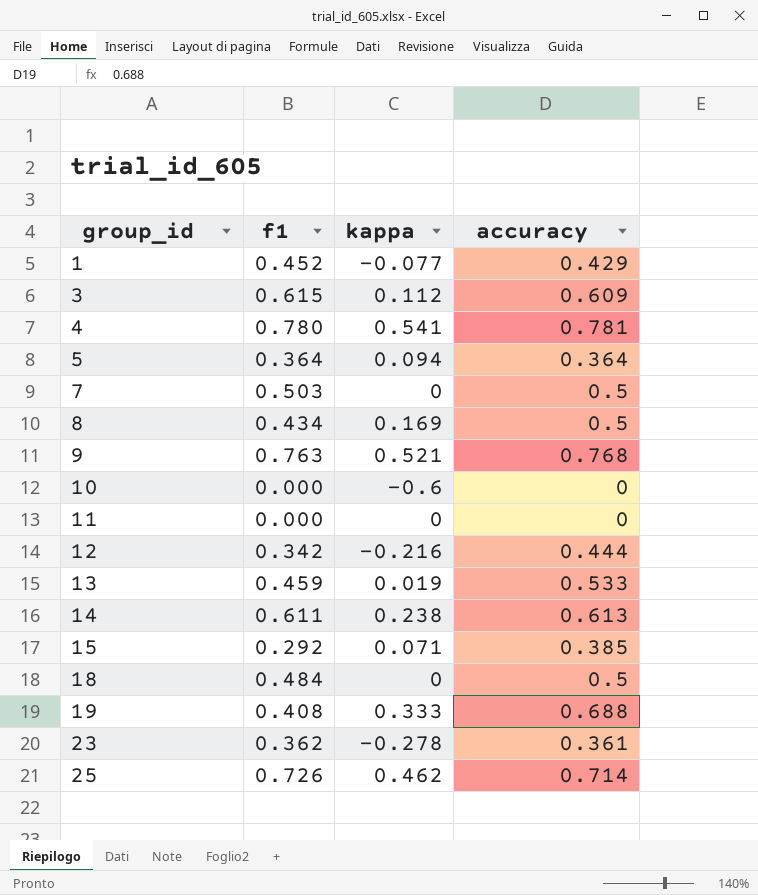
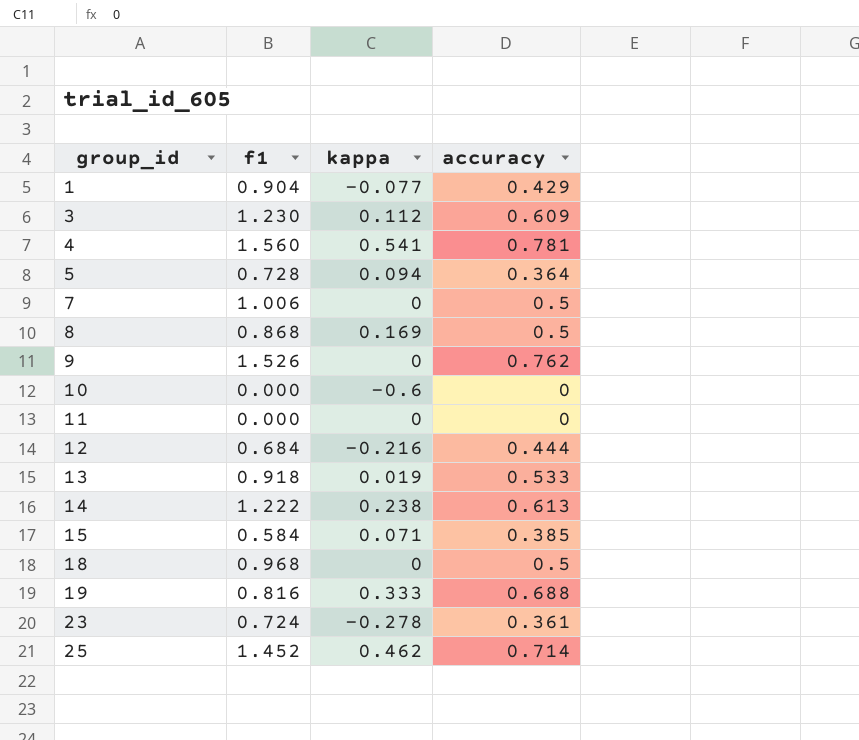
1 | f1: 0.452 -> 0.904
3 | f1: 0.615 -> 1.230
4 | f1: 0.780 -> 1.560
5 | f1: 0.364 -> 0.728
7 | f1: 0.503 -> 1.006
8 | f1: 0.434 -> 0.868
9 | f1: 0.763 -> 1.526
9 | kappa: 0.521 -> 0
9 | accuracy: 0.768 -> 0.762
12 | f1: 0.342 -> 0.684
13 | f1: 0.459 -> 0.918
14 | f1: 0.611 -> 1.222
15 | f1: 0.292 -> 0.584
18 | f1: 0.484 -> 0.968
19 | f1: 0.408 -> 0.816
23 | f1: 0.362 -> 0.724
25 | f1: 0.726 -> 1.452

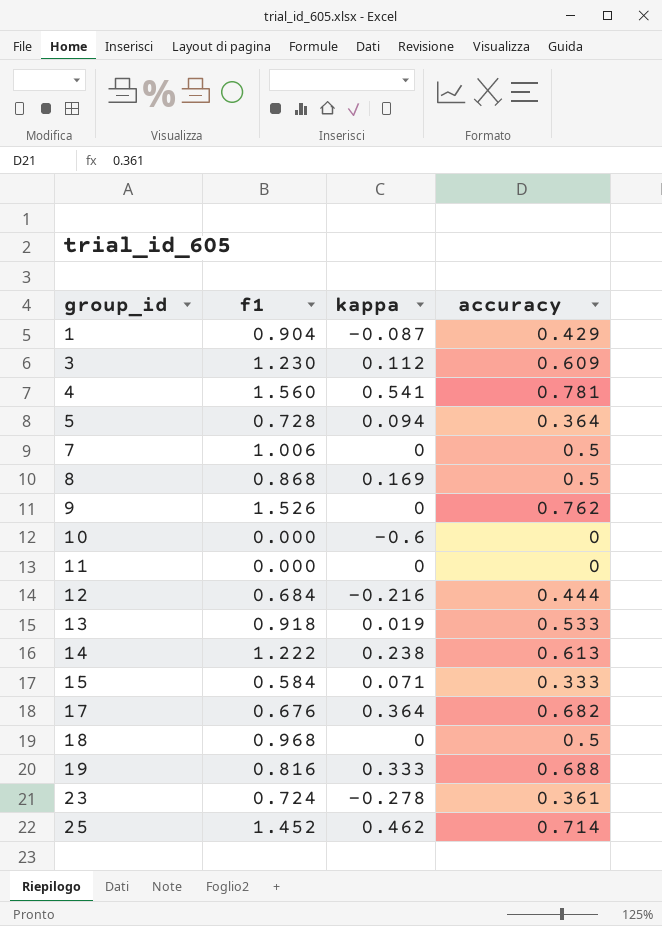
1 | kappa: -0.077 -> -0.087
15 | accuracy: 0.385 -> 0.333
row 17: none -> 0.676 | 0.364 | 0.682

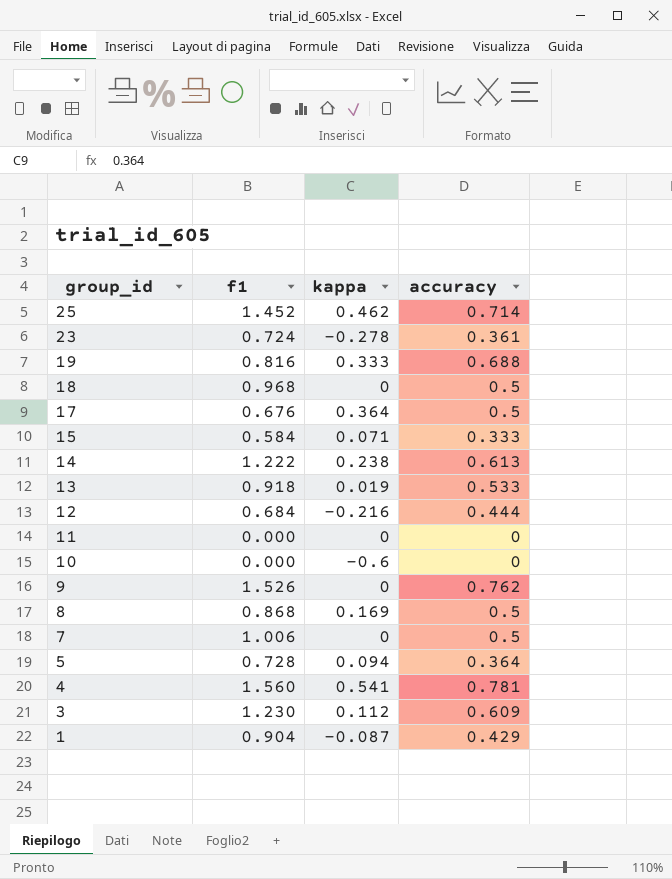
row order: group_id ascending -> group_id descending
17 | accuracy: 0.682 -> 0.5

